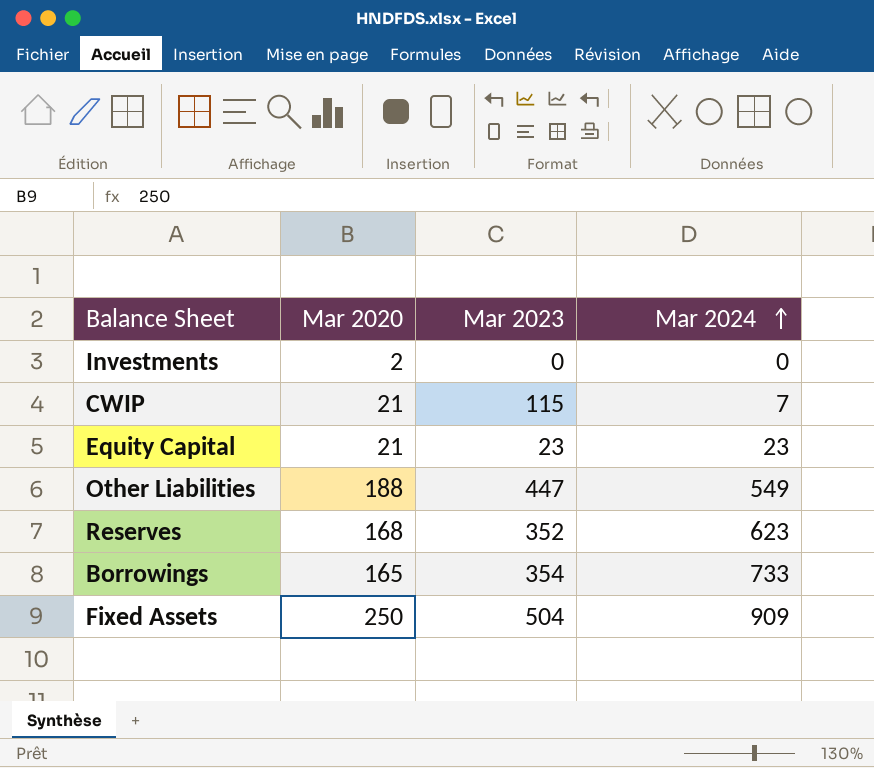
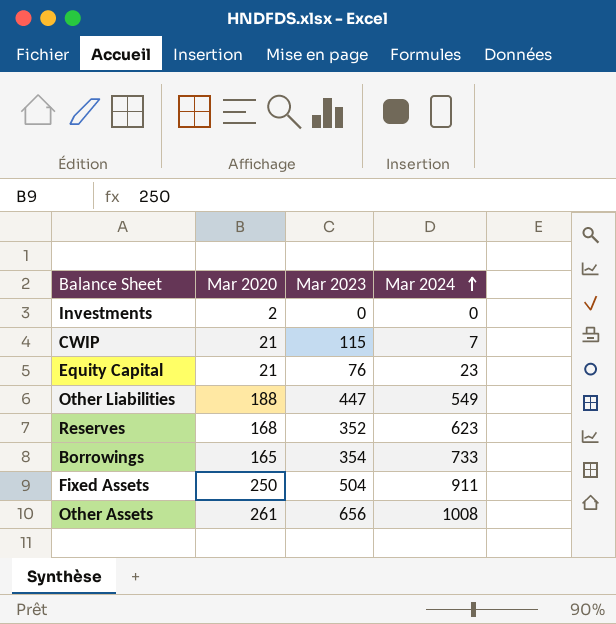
Equity Capital | Mar 2023: 23 -> 76
Fixed Assets | Mar 2024: 909 -> 911
row Other Assets: none -> 261 | 656 | 1008

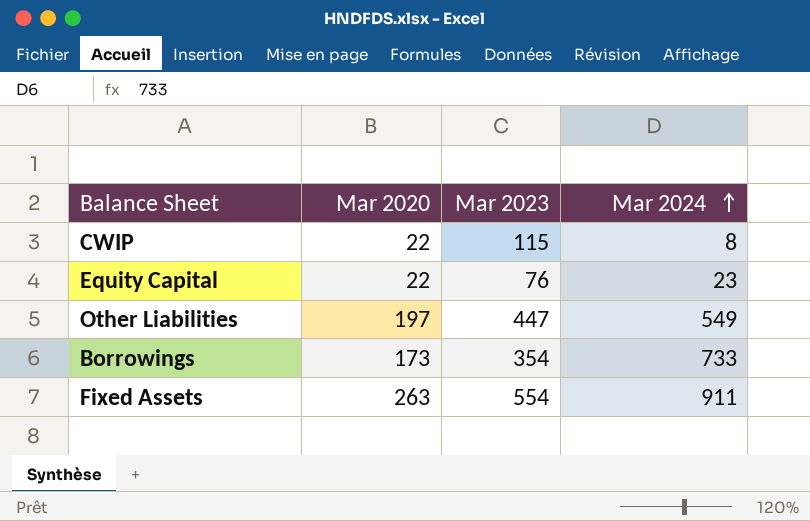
row Investments: 2 | 0 | 0 -> none
row Reserves: 168 | 352 | 623 -> none
row Other Assets: 261 | 656 | 1008 -> none
CWIP | Mar 2020: 21 -> 22
CWIP | Mar 2024: 7 -> 8
Equity Capital | Mar 2020: 21 -> 22
Other Liabilities | Mar 2020: 188 -> 197
Borrowings | Mar 2020: 165 -> 173
Fixed Assets | Mar 2020: 250 -> 263
Fixed Assets | Mar 2023: 504 -> 554

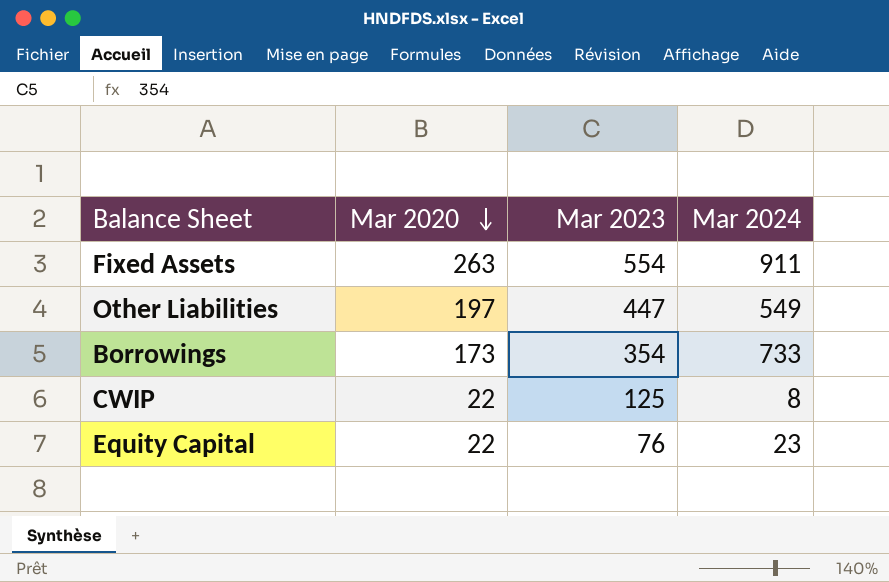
row order: Mar 2024 ascending -> Mar 2020 descending
CWIP | Mar 2023: 115 -> 125

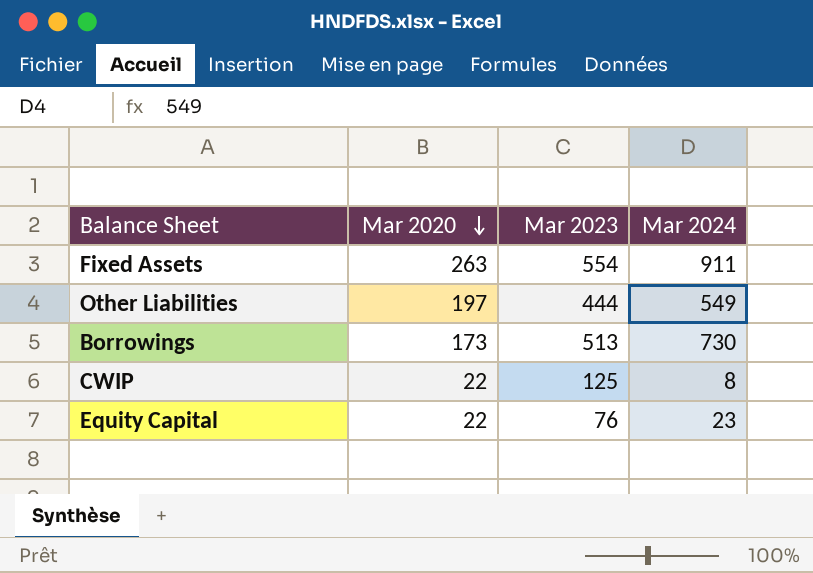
Other Liabilities | Mar 2023: 447 -> 444
Borrowings | Mar 2023: 354 -> 513
Borrowings | Mar 2024: 733 -> 730

